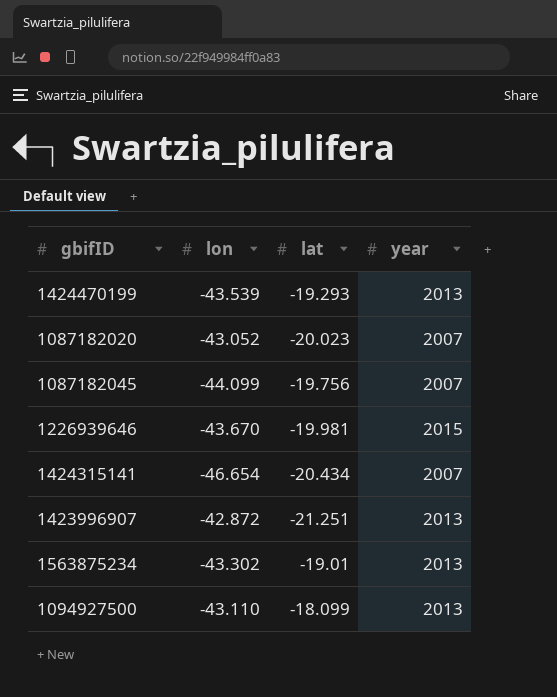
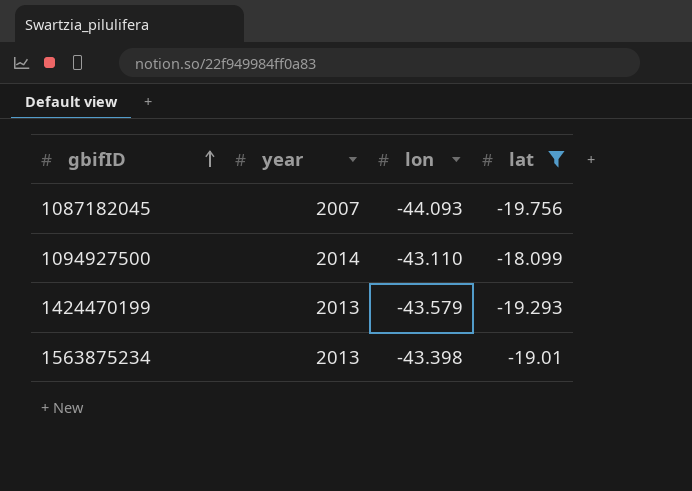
filter: none -> lat >= -19.756
row order: none -> gbifID ascending
column year | position: 4 -> 2
1087182045 | lon: -44.099 -> -44.093
1094927500 | year: 2013 -> 2014
1424470199 | lon: -43.539 -> -43.579
1563875234 | lon: -43.302 -> -43.398

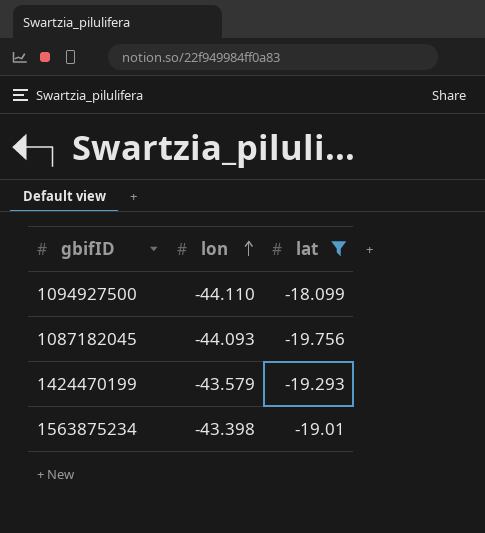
row order: gbifID ascending -> lon ascending
column year | position: 2 -> none
1094927500 | lon: -43.110 -> -44.110

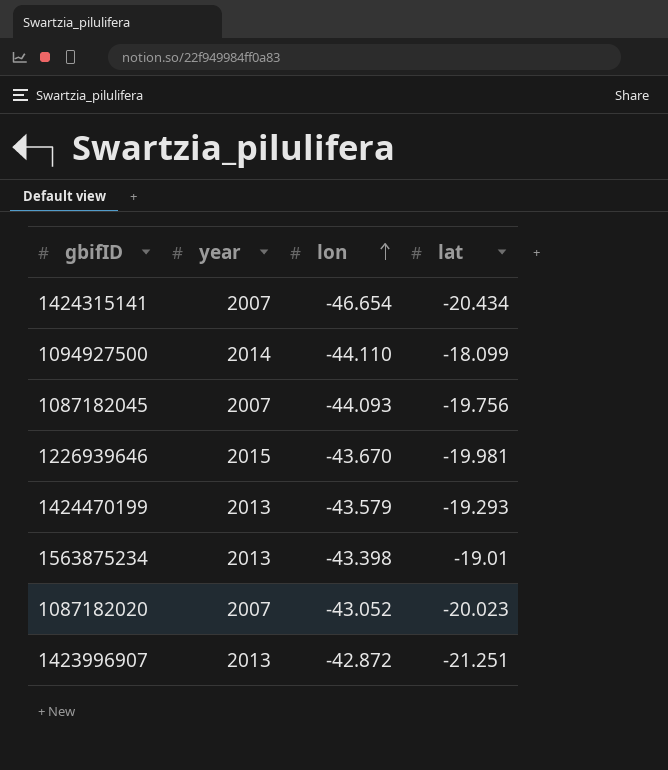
filter: lat >= -19.756 -> none
column year | position: none -> 2

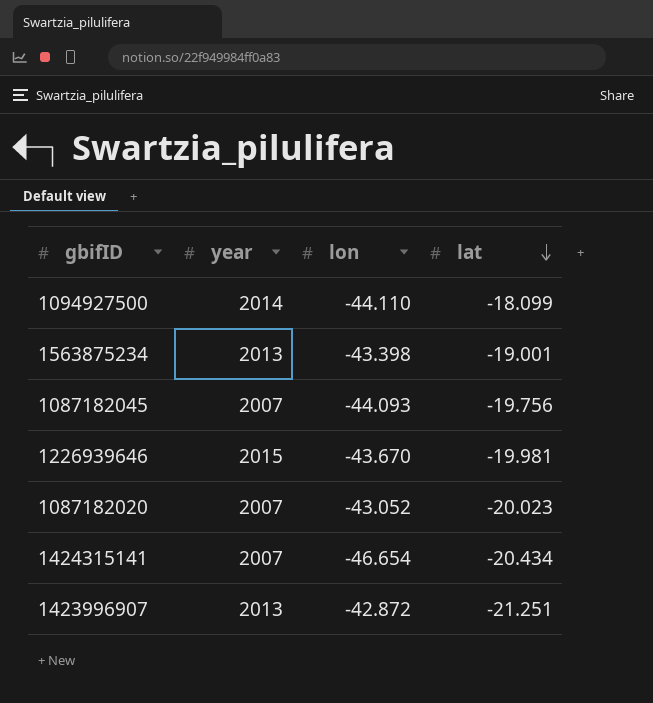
row order: lon ascending -> lat descending
row 1424470199: 2013 | -43.579 | -19.293 -> none
1563875234 | lat: -19.01 -> -19.001

